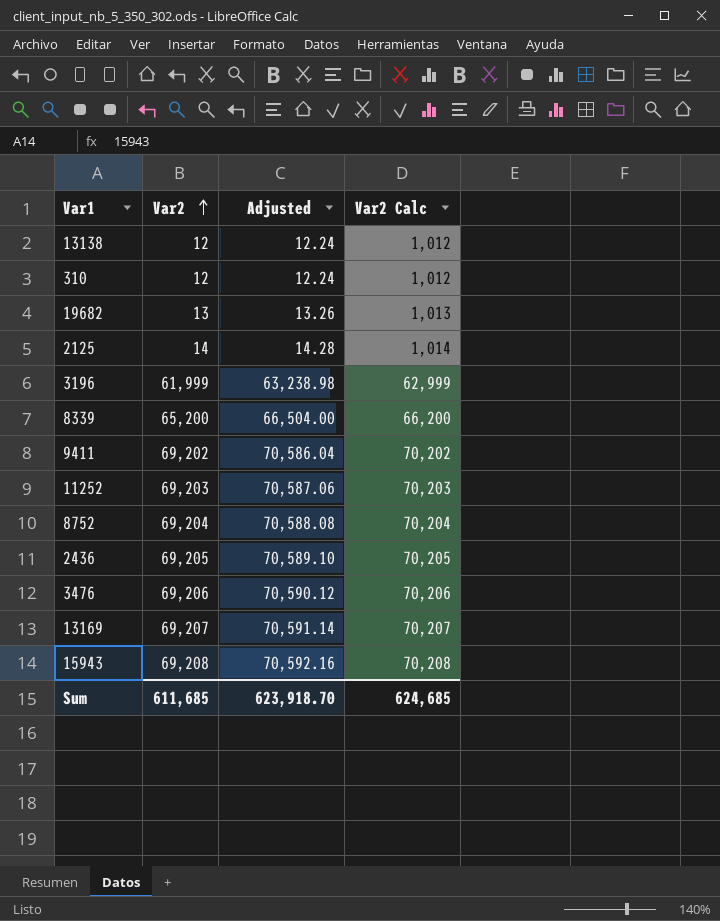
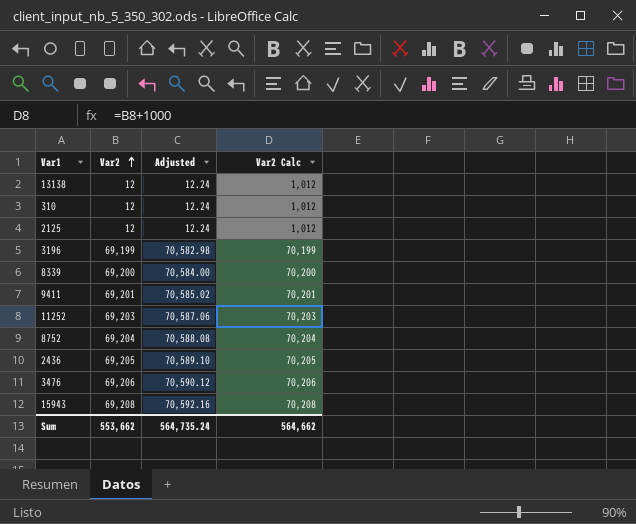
row 19682: 13 | 13.26 | 1,013 -> none
row 13169: 69,207 | 70,591.14 | 70,207 -> none
2125 | Var2: 14 -> 12
2125 | Adjusted: 14.28 -> 12.24
2125 | Var2 Calc: 1,014 -> 1,012
3196 | Var2: 61,999 -> 69,199
3196 | Adjusted: 63,238.98 -> 70,582.98
3196 | Var2 Calc: 62,999 -> 70,199
8339 | Var2: 65,200 -> 69,200
8339 | Adjusted: 66,504.00 -> 70,584.00
8339 | Var2 Calc: 66,200 -> 70,200
9411 | Var2: 69,202 -> 69,201
9411 | Adjusted: 70,586.04 -> 70,585.02
9411 | Var2 Calc: 70,202 -> 70,201
Sum | Var2: 611,685 -> 553,662
Sum | Adjusted: 623,918.70 -> 564,735.24
Sum | Var2 Calc: 624,685 -> 564,662

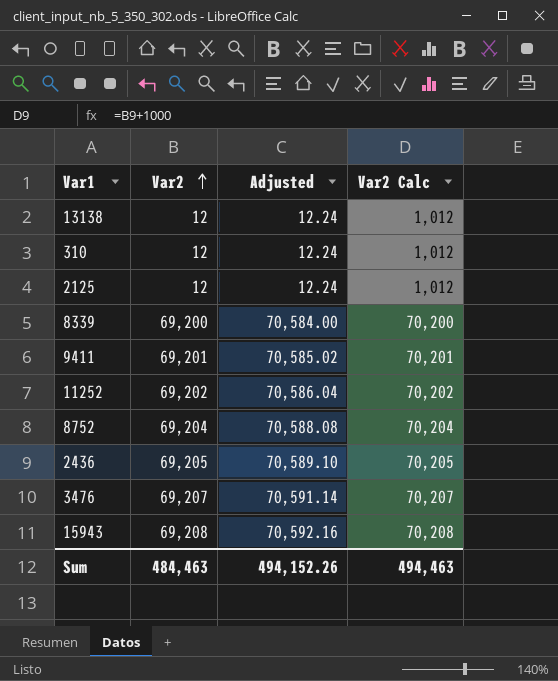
row 3196: 69,199 | 70,582.98 | 70,199 -> none
11252 | Var2: 69,203 -> 69,202
11252 | Adjusted: 70,587.06 -> 70,586.04
11252 | Var2 Calc: 70,203 -> 70,202
3476 | Var2: 69,206 -> 69,207
3476 | Adjusted: 70,590.12 -> 70,591.14
3476 | Var2 Calc: 70,206 -> 70,207
Sum | Var2: 553,662 -> 484,463
Sum | Adjusted: 564,735.24 -> 494,152.26
Sum | Var2 Calc: 564,662 -> 494,463

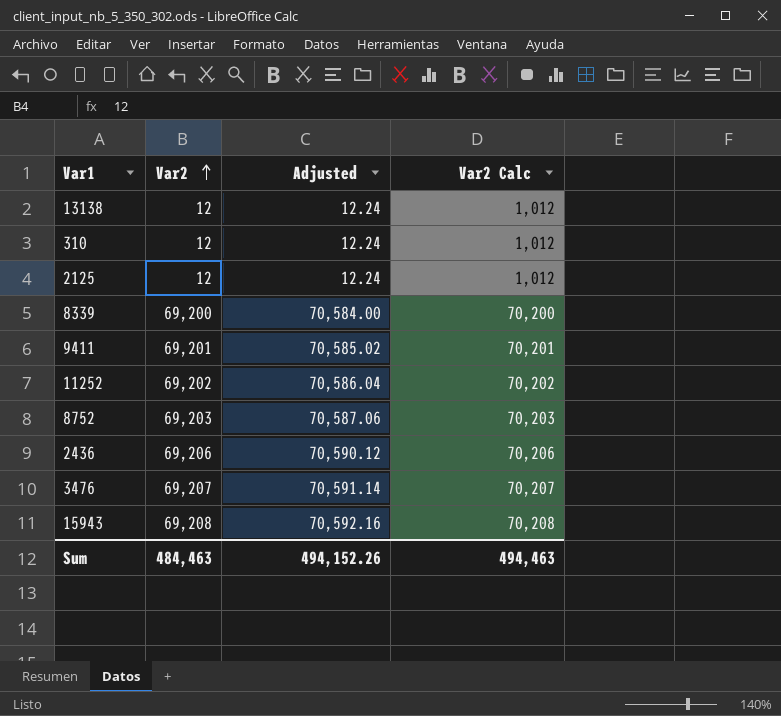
8752 | Var2: 69,204 -> 69,203
8752 | Adjusted: 70,588.08 -> 70,587.06
8752 | Var2 Calc: 70,204 -> 70,203
2436 | Var2: 69,205 -> 69,206
2436 | Adjusted: 70,589.10 -> 70,590.12
2436 | Var2 Calc: 70,205 -> 70,206

